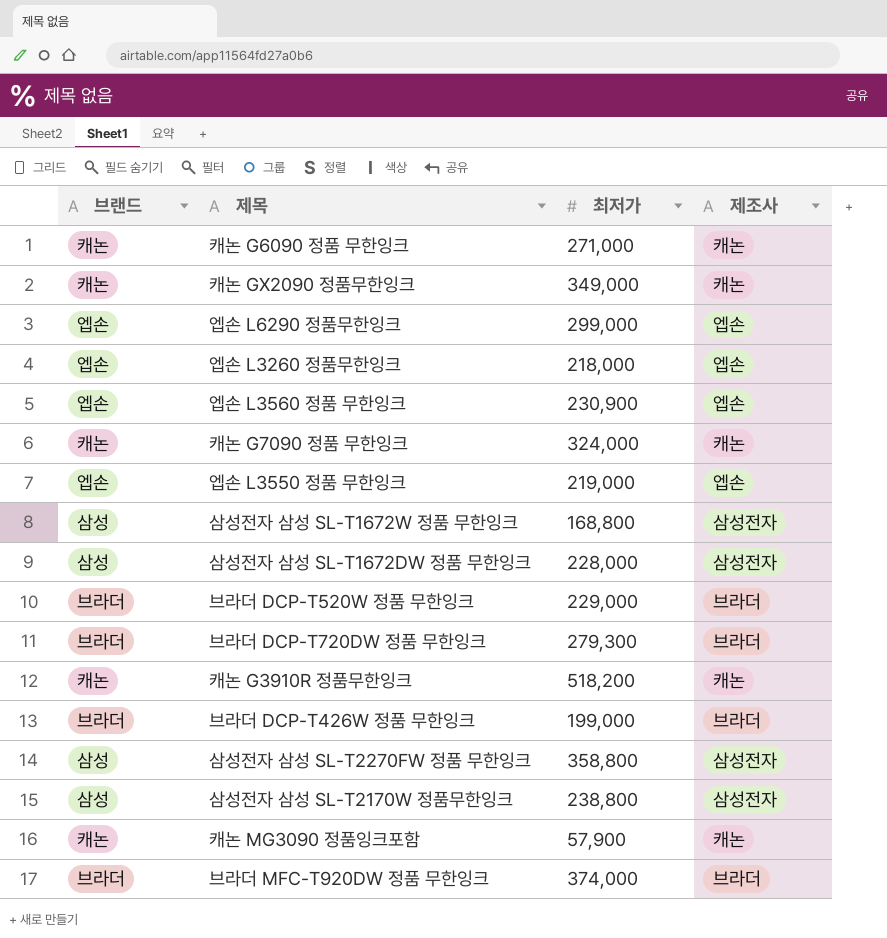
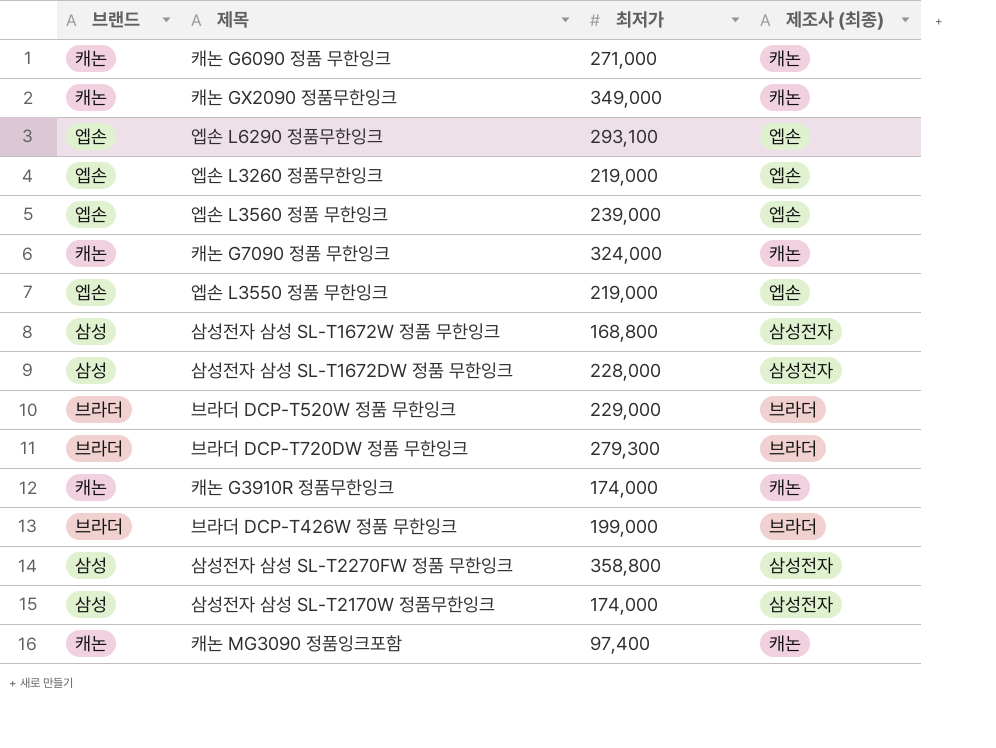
column name: 제조사 -> 제조사 (최종)
row 브라더 MFC-T920DW 정품 무한잉크: 브라더 | 374,000 | 브라더 -> none
엡손 L6290 정품무한잉크 | 최저가: 299,000 -> 293,100
엡손 L3260 정품무한잉크 | 최저가: 218,000 -> 219,000
엡손 L3560 정품 무한잉크 | 최저가: 230,900 -> 239,000
캐논 G3910R 정품무한잉크 | 최저가: 518,200 -> 174,000
삼성전자 삼성 SL-T2170W 정품무한잉크 | 최저가: 238,800 -> 174,000
캐논 MG3090 정품잉크포함 | 최저가: 57,900 -> 97,400

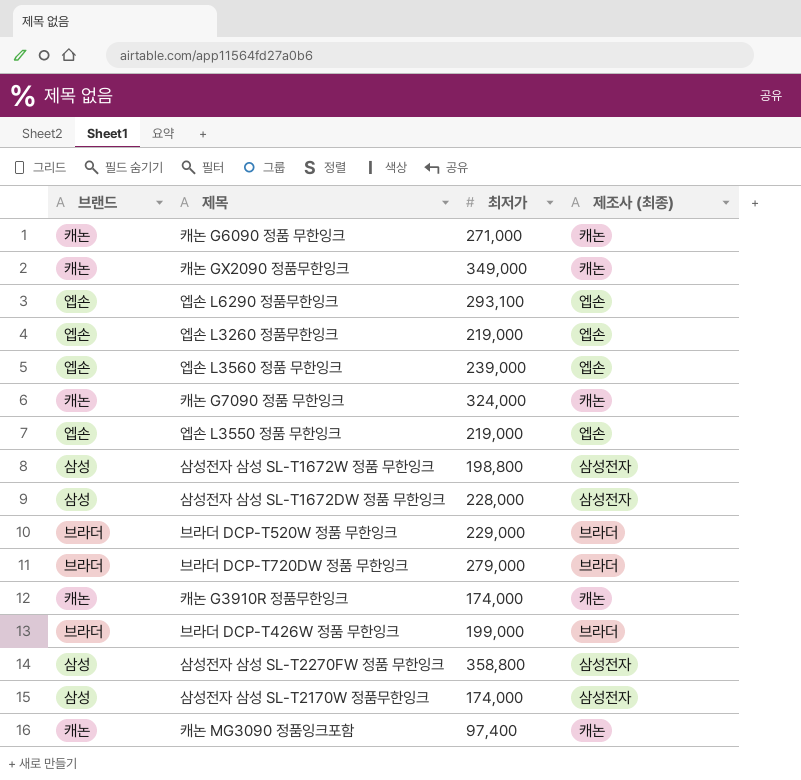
삼성전자 삼성 SL-T1672W 정품 무한잉크 | 최저가: 168,800 -> 198,800
브라더 DCP-T720DW 정품 무한잉크 | 최저가: 279,300 -> 279,000

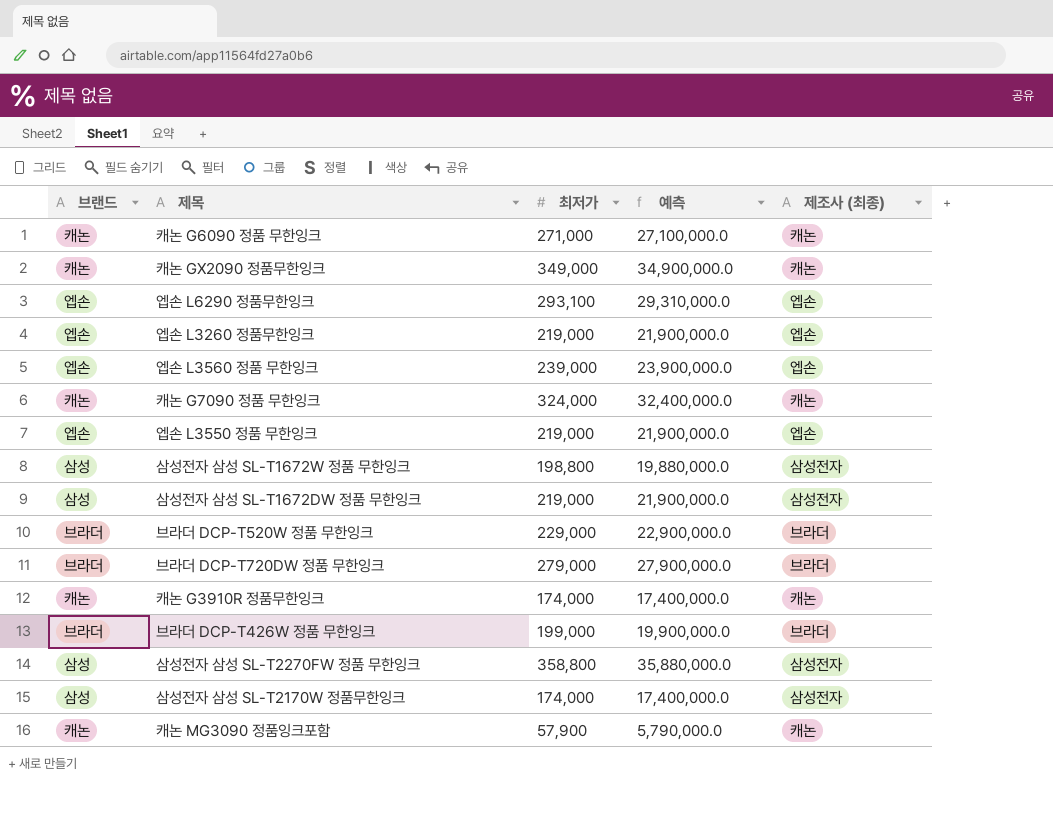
column 예측 | formula: none -> [최저가] * 100
삼성전자 삼성 SL-T1672DW 정품 무한잉크 | 최저가: 228,000 -> 219,000
캐논 MG3090 정품잉크포함 | 최저가: 97,400 -> 57,900

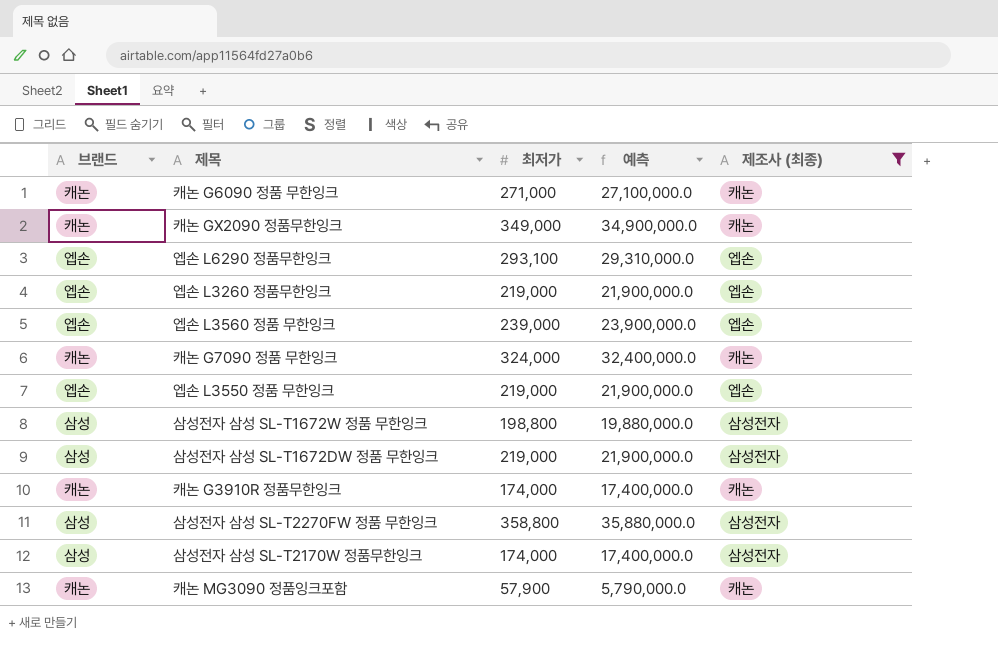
filter: none -> 제조사 (최종) != 브라더

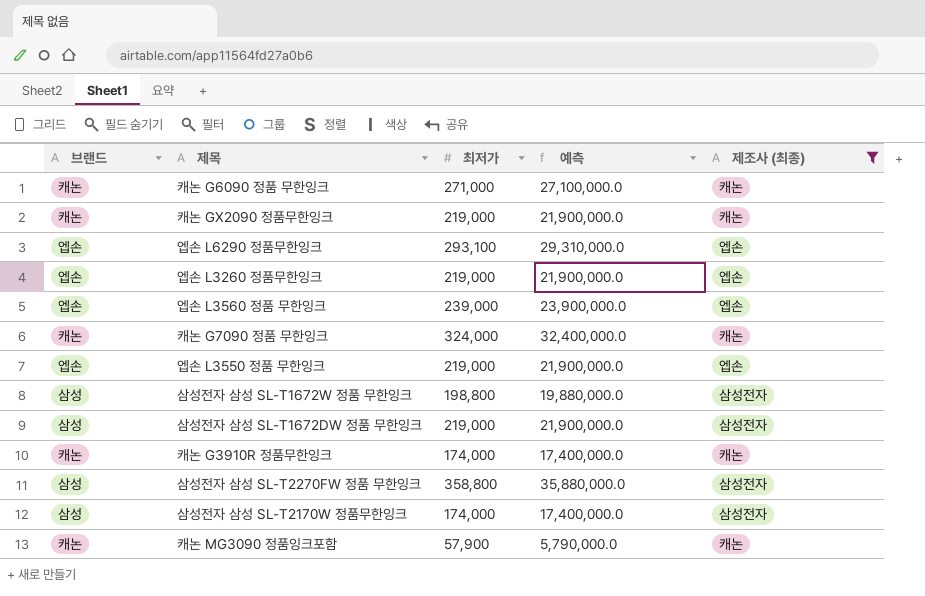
캐논 GX2090 정품무한잉크 | 최저가: 349,000 -> 219,000
캐논 GX2090 정품무한잉크 | 예측: 34,900,000.0 -> 21,900,000.0

